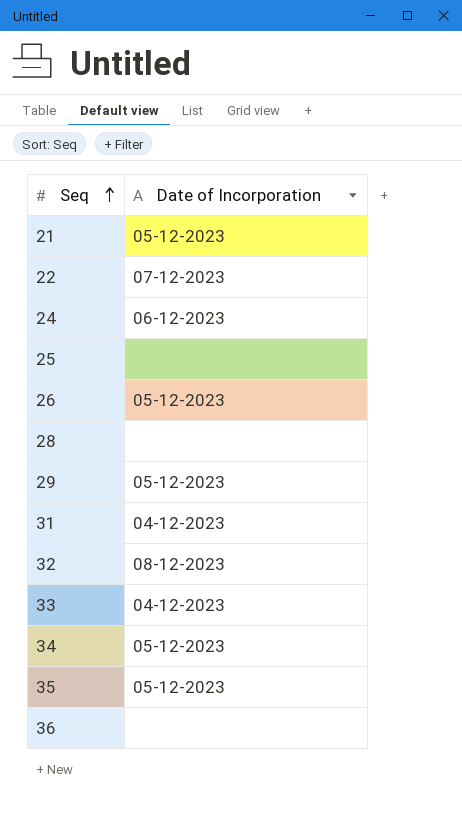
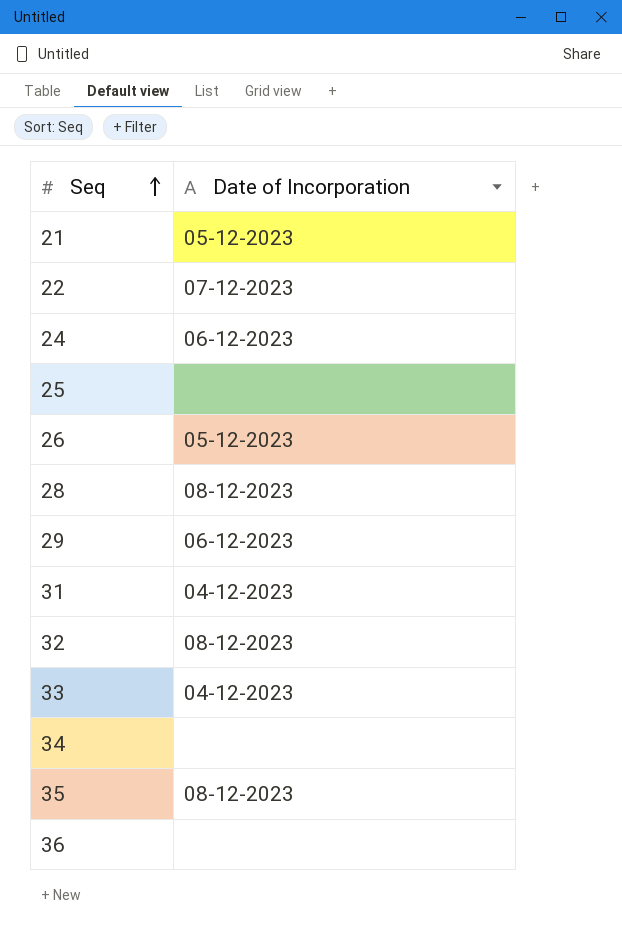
28 | Date of Incorporation: none -> 08-12-2023
29 | Date of Incorporation: 05-12-2023 -> 06-12-2023
34 | Date of Incorporation: 05-12-2023 -> none
35 | Date of Incorporation: 05-12-2023 -> 08-12-2023

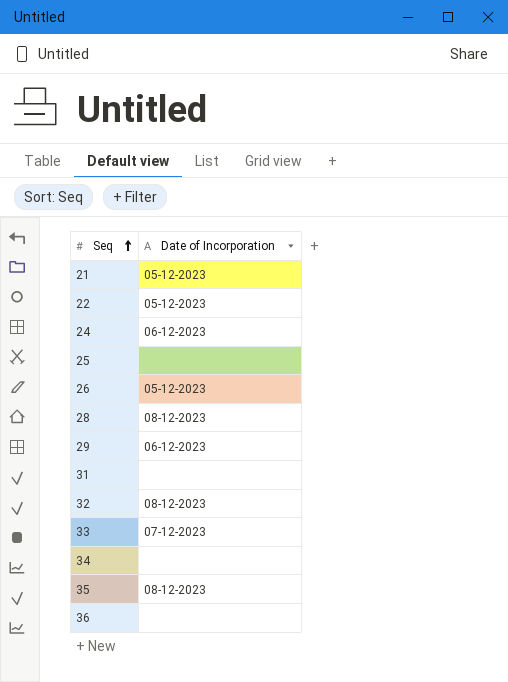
22 | Date of Incorporation: 07-12-2023 -> 05-12-2023
31 | Date of Incorporation: 04-12-2023 -> none
33 | Date of Incorporation: 04-12-2023 -> 07-12-2023

